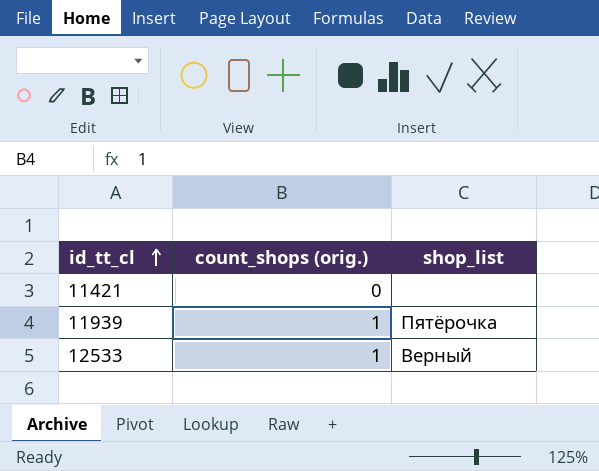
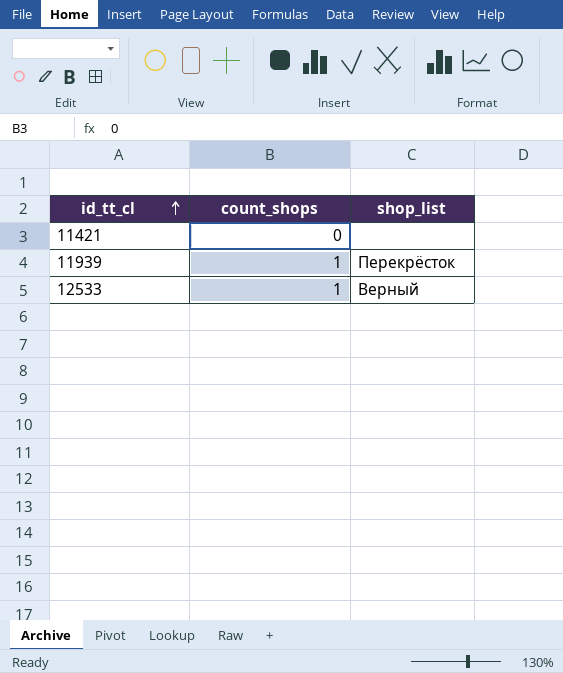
column name: count_shops (orig.) -> count_shops
11939 | shop_list: Пятёрочка -> Перекрёсток

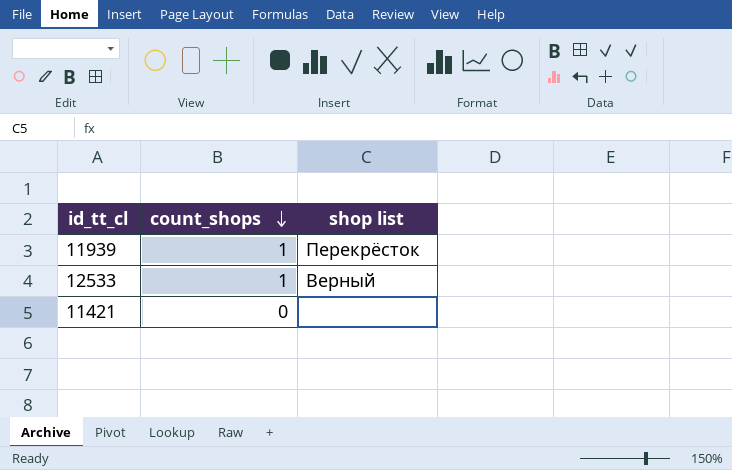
row order: id_tt_cl ascending -> count_shops descending
column name: shop_list -> shop list

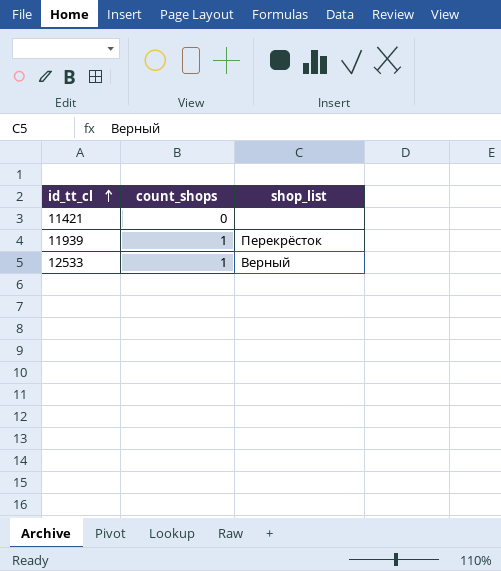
row order: count_shops descending -> id_tt_cl ascending
column name: shop list -> shop_list

